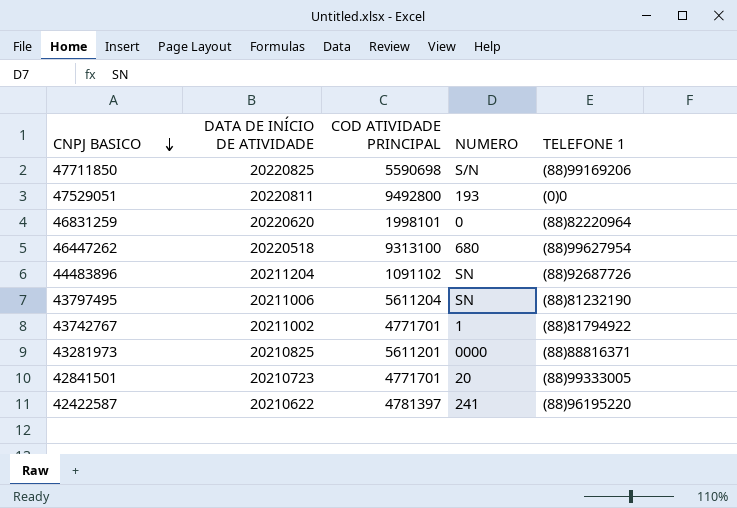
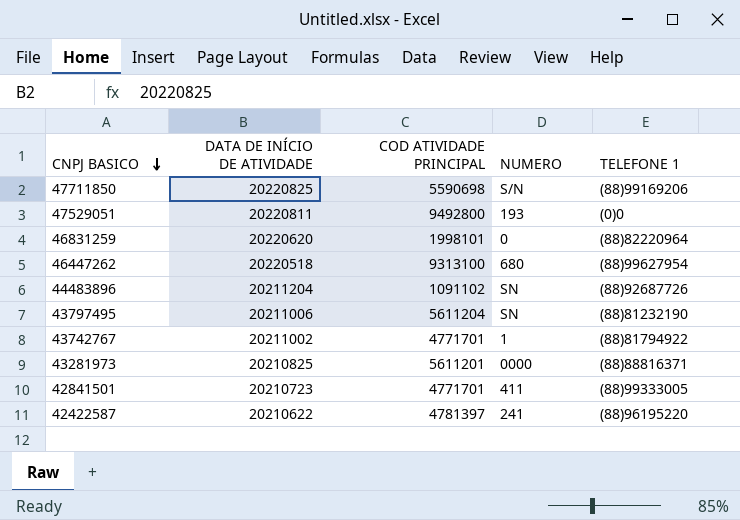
42841501 | NUMERO: 20 -> 411

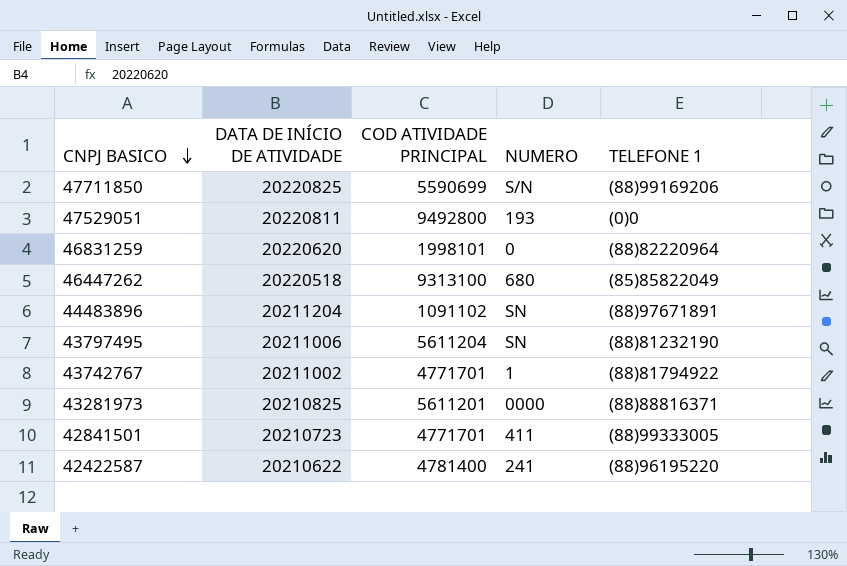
47711850 | COD ATIVIDADE PRINCIPAL: 5590698 -> 5590699
46447262 | TELEFONE 1: (88)99627954 -> (85)85822049
44483896 | TELEFONE 1: (88)92687726 -> (88)97671891
42422587 | COD ATIVIDADE PRINCIPAL: 4781397 -> 4781400

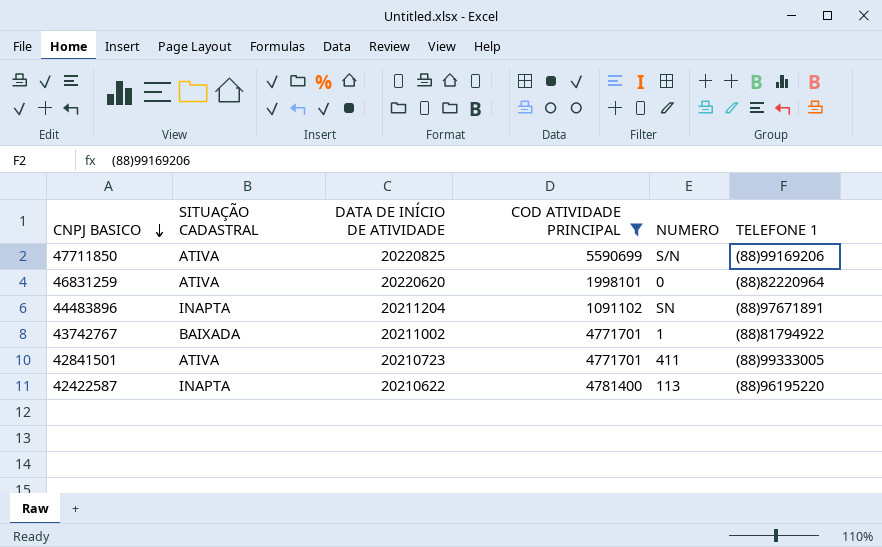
filter: none -> COD ATIVIDADE PRINCIPAL <= 5590699
column SITUAÇÃO CADASTRAL | position: none -> 2
42422587 | NUMERO: 241 -> 113

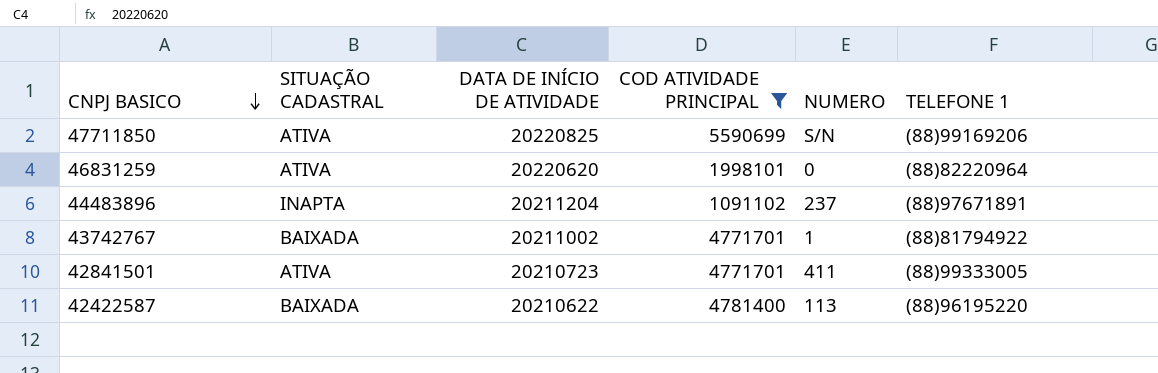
44483896 | NUMERO: SN -> 237
42422587 | SITUAÇÃO CADASTRAL: INAPTA -> BAIXADA

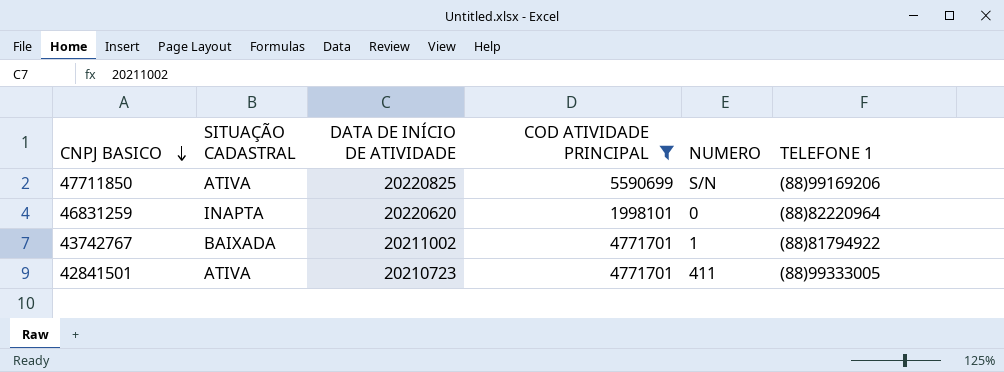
row 44483896: INAPTA | 20211204 | 1091102 | 237 | (88)97671891 -> none
row 42422587: BAIXADA | 20210622 | 4781400 | 113 | (88)96195220 -> none
46831259 | SITUAÇÃO CADASTRAL: ATIVA -> INAPTA

